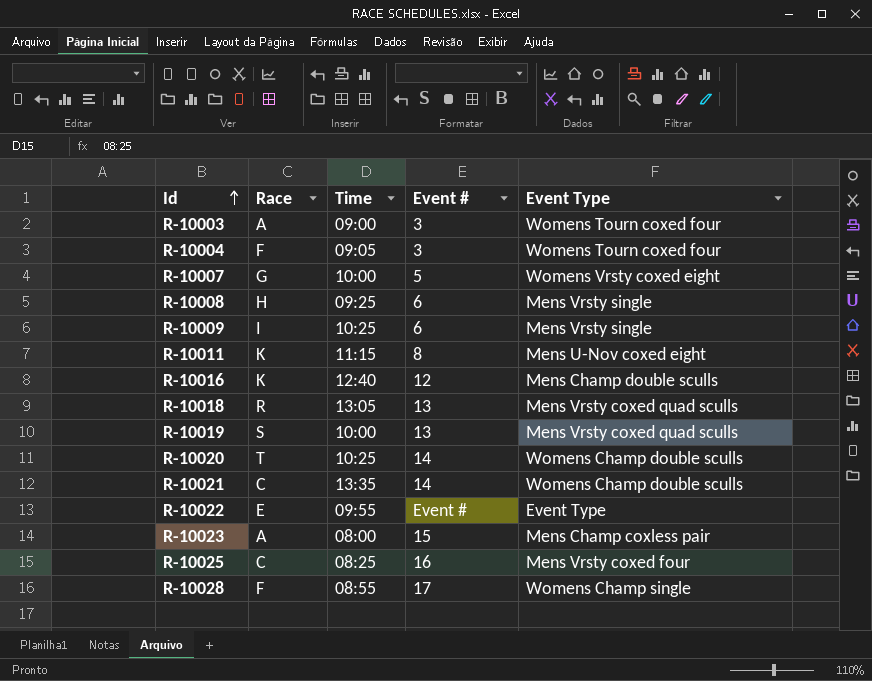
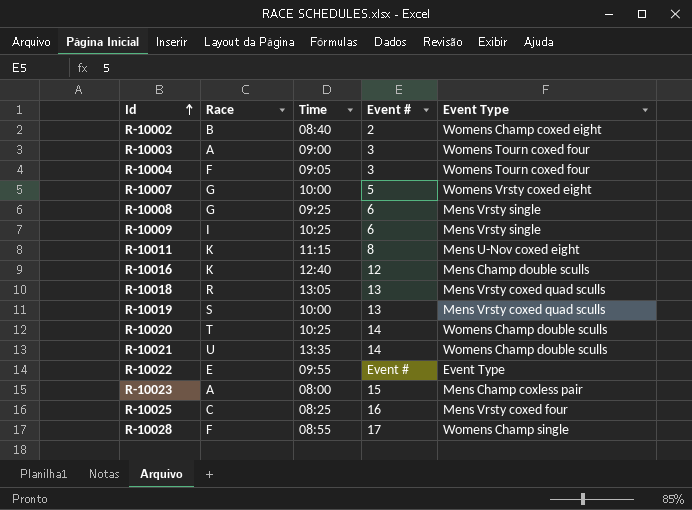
row R-10002: none -> B | 08:40 | 2 | Womens Champ coxed eight
R-10008 | Race: H -> G
R-10021 | Race: C -> U

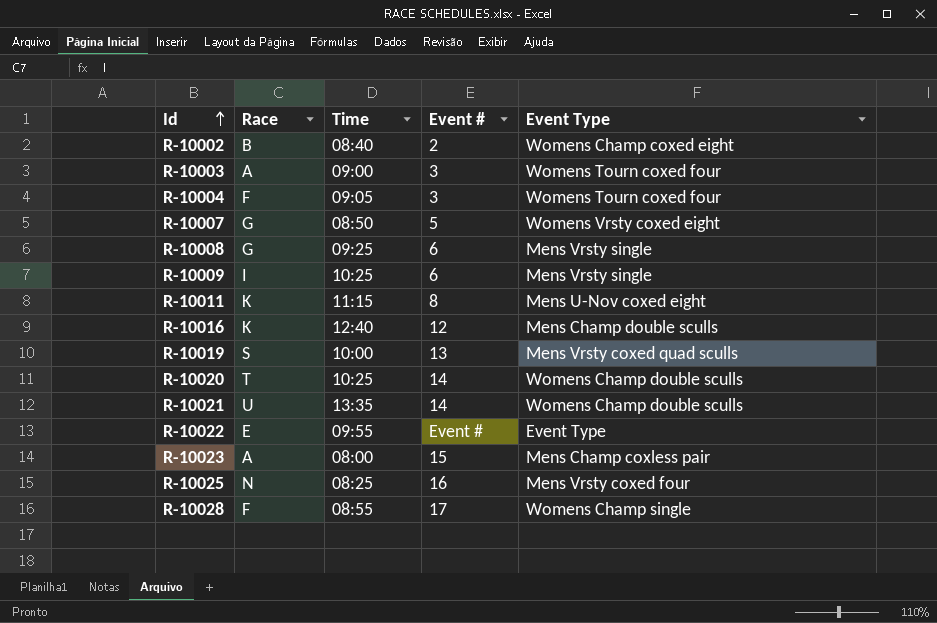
row R-10018: R | 13:05 | 13 | Mens Vrsty coxed quad sculls -> none
R-10007 | Time: 10:00 -> 08:50
R-10025 | Race: C -> N

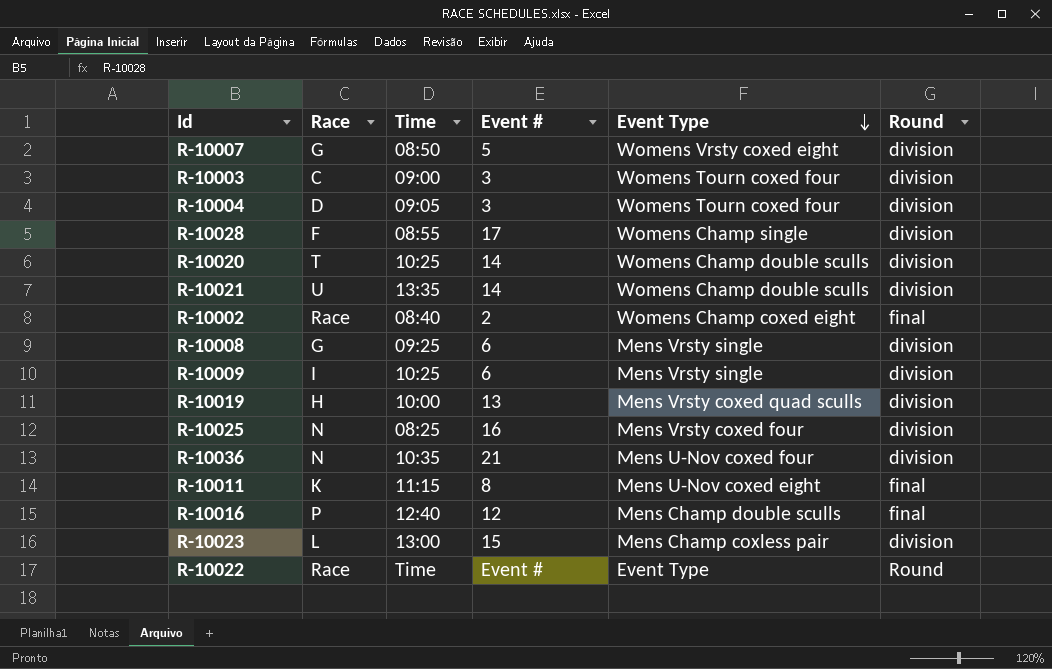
row order: Id ascending -> Event Type descending
column Round | position: none -> 6
R-10003 | Race: A -> C
R-10004 | Race: F -> D
R-10002 | Race: B -> Race
R-10019 | Race: S -> H
row R-10036: none -> N | 10:35 | 21 | Mens U-Nov coxed four | division
R-10016 | Race: K -> P
R-10023 | Race: A -> L
R-10023 | Time: 08:00 -> 13:00
R-10022 | Race: E -> Race
R-10022 | Time: 09:55 -> Time

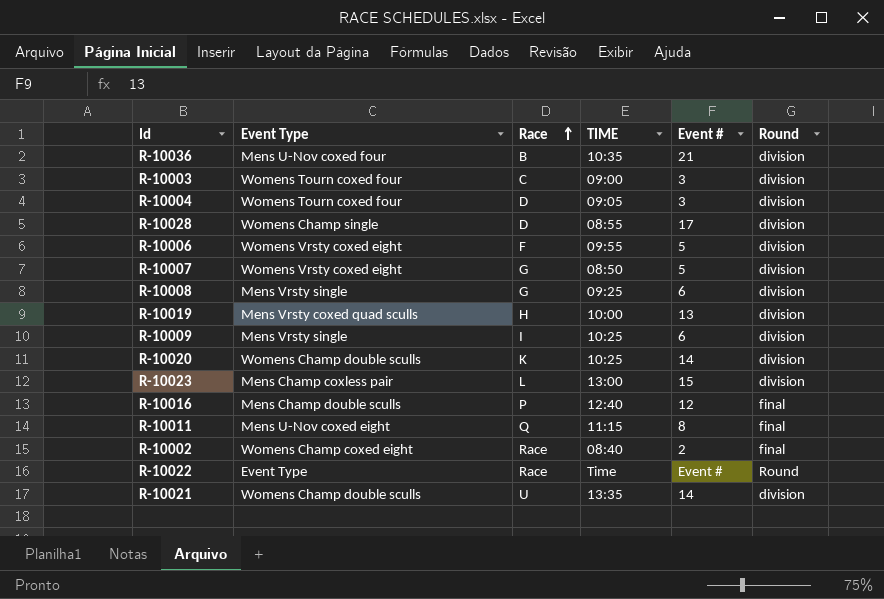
row order: Event Type descending -> Race ascending
column Event Type | position: 5 -> 2
column name: Time -> TIME
row R-10025: N | 08:25 | 16 | Mens Vrsty coxed four | division -> none
R-10036 | Race: N -> B
R-10028 | Race: F -> D
row R-10006: none -> Womens Vrsty coxed eight | F | 09:55 | 5 | division
R-10020 | Race: T -> K
R-10011 | Race: K -> Q

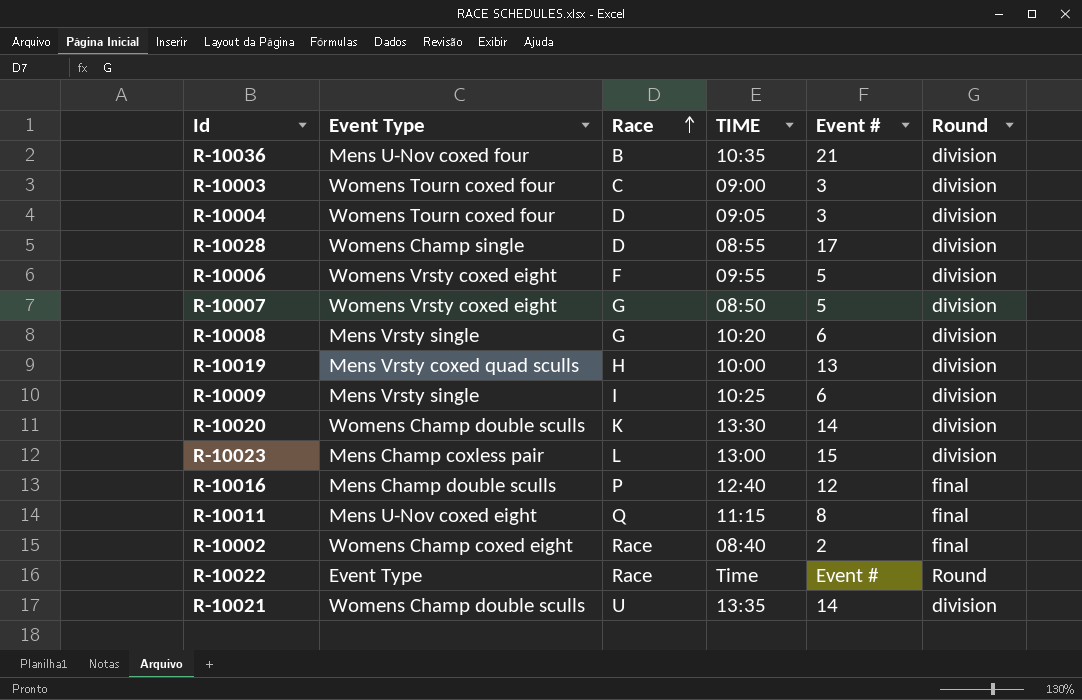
R-10008 | TIME: 09:25 -> 10:20
R-10020 | TIME: 10:25 -> 13:30

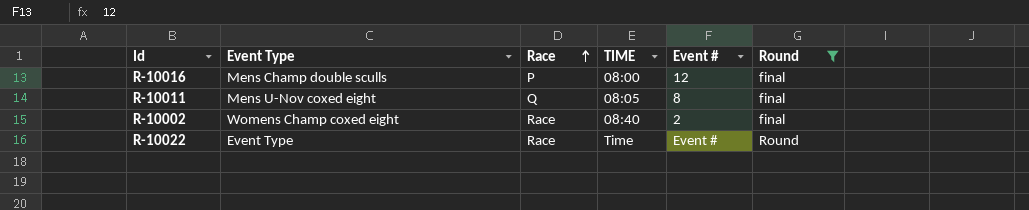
filter: none -> Round != division
R-10016 | TIME: 12:40 -> 08:00
R-10011 | TIME: 11:15 -> 08:05

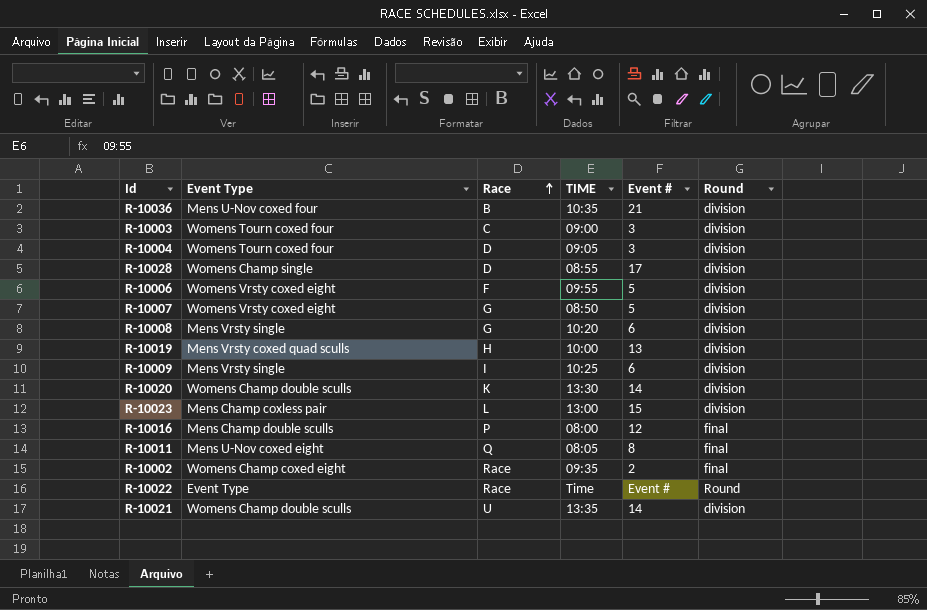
filter: Round != division -> none
R-10002 | TIME: 08:40 -> 09:35

